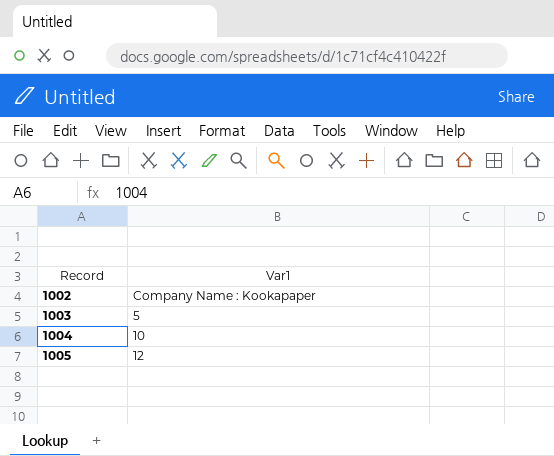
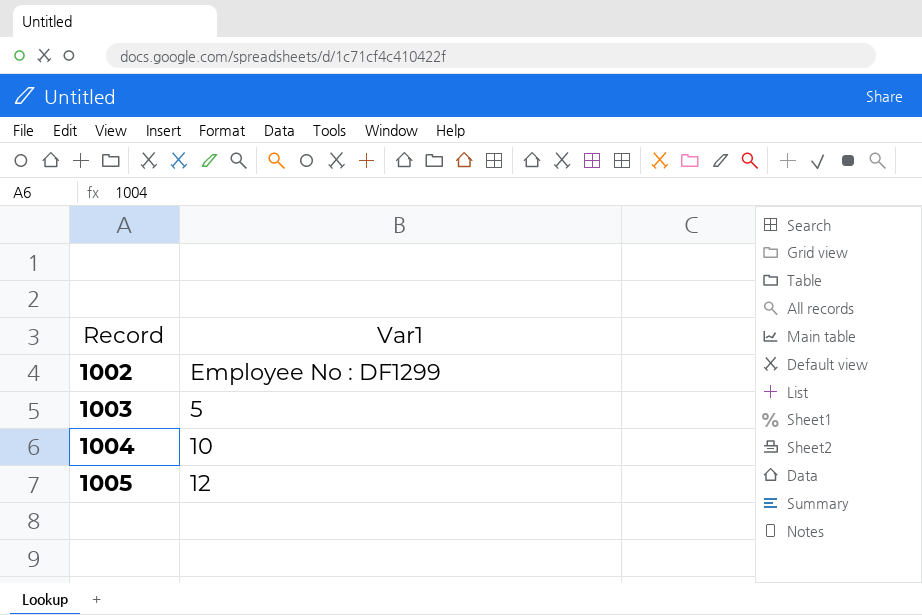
1002 | Var1: Company Name : Kookapaper -> Employee No : DF1299

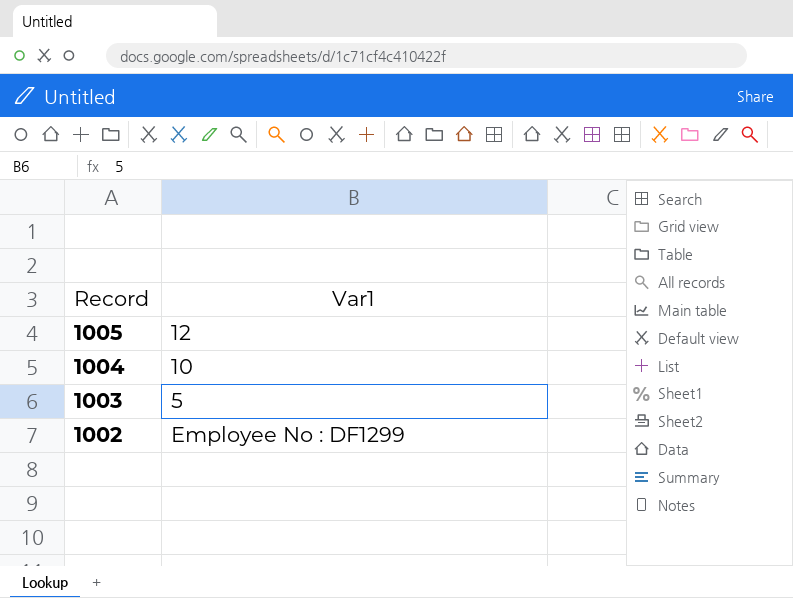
row order: Record ascending -> Record descending

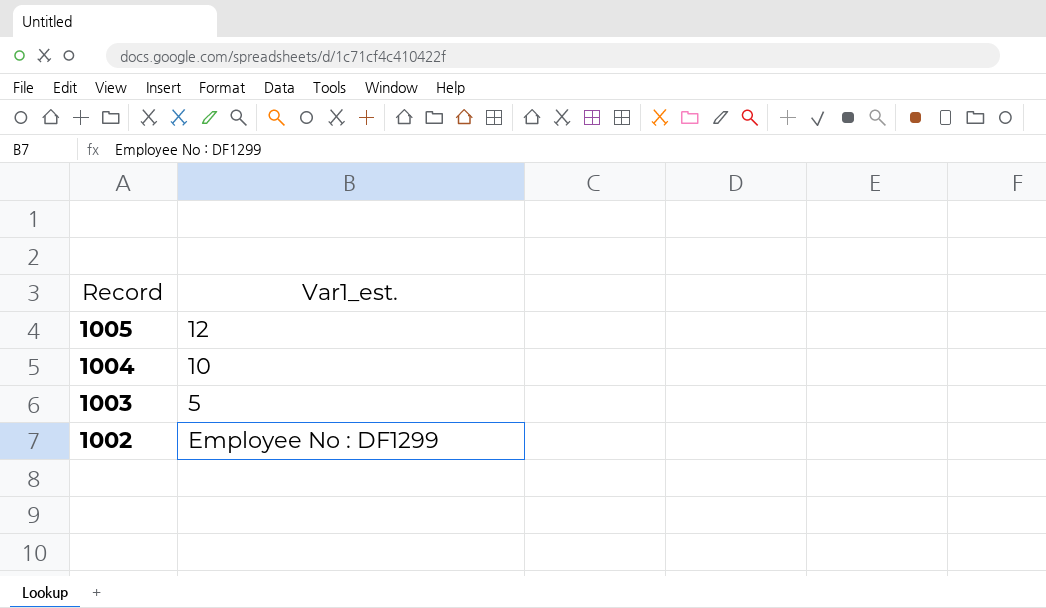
column name: Var1 -> Var1_est.

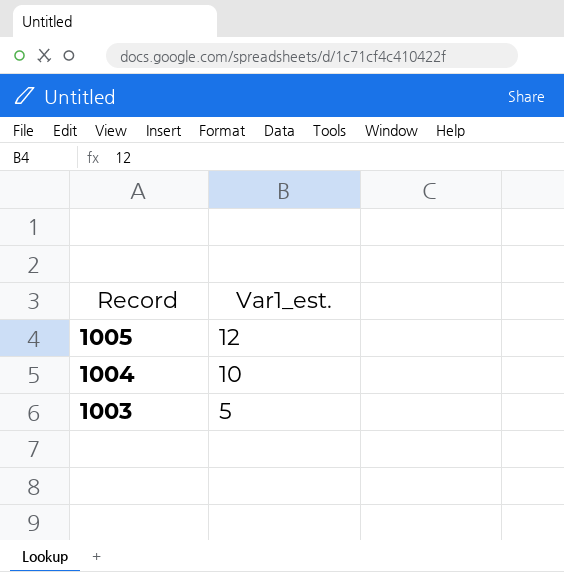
row 1002: Employee No : DF1299 -> none

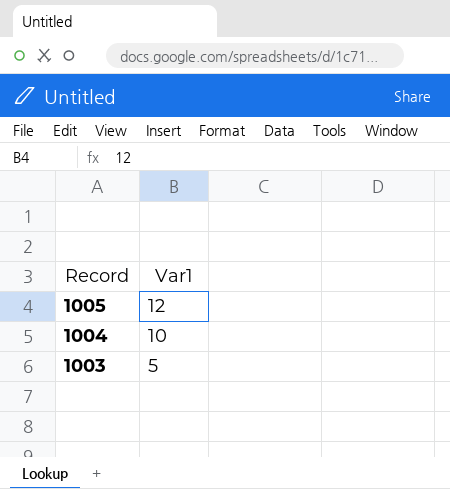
column name: Var1_est. -> Var1

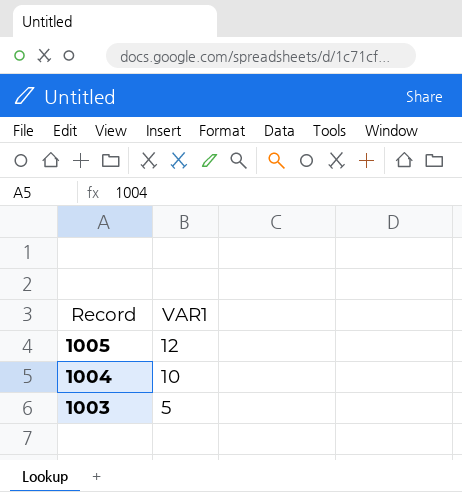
column name: Var1 -> VAR1

